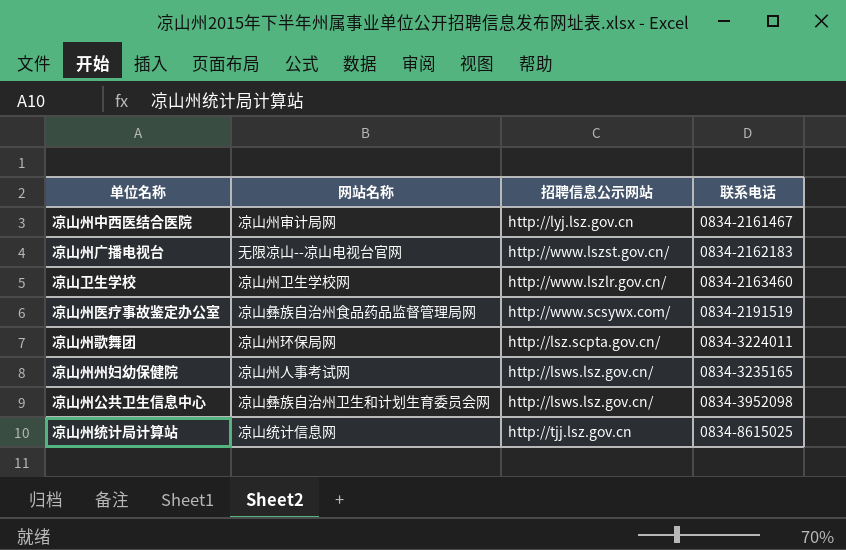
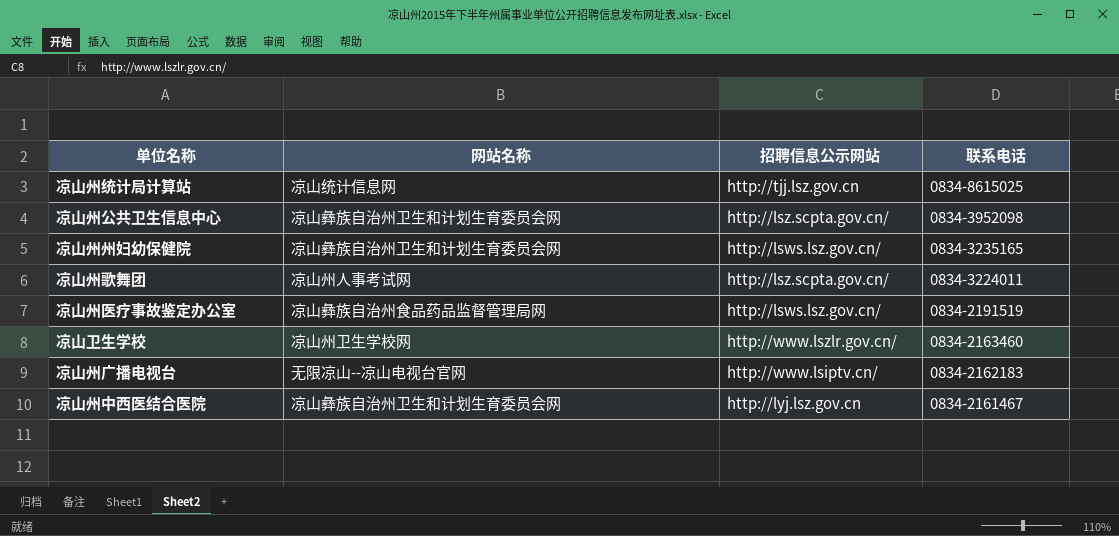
row order: 联系电话 ascending -> 联系电话 descending
凉山州公共卫生信息中心 | 招聘信息公示网站: http://lsws.lsz.gov.cn/ -> http://lsz.scpta.gov.cn/
凉山州州妇幼保健院 | 网站名称: 凉山州人事考试网 -> 凉山彝族自治州卫生和计划生育委员会网
凉山州歌舞团 | 网站名称: 凉山州环保局网 -> 凉山州人事考试网
凉山州医疗事故鉴定办公室 | 招聘信息公示网站: http://www.scsywx.com/ -> http://lsws.lsz.gov.cn/
凉山州广播电视台 | 招聘信息公示网站: http://www.lszst.gov.cn/ -> http://www.lsiptv.cn/
凉山州中西医结合医院 | 网站名称: 凉山州审计局网 -> 凉山彝族自治州卫生和计划生育委员会网

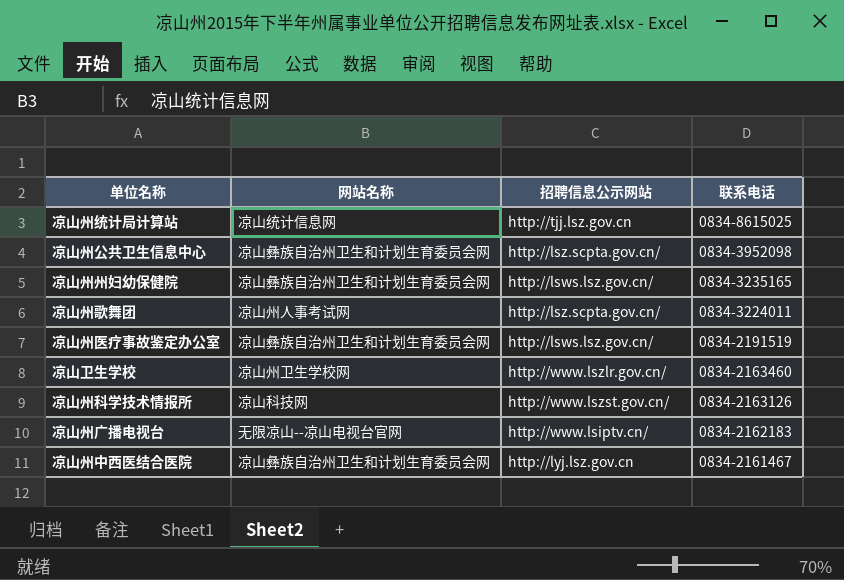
凉山州医疗事故鉴定办公室 | 网站名称: 凉山彝族自治州食品药品监督管理局网 -> 凉山彝族自治州卫生和计划生育委员会网
row 凉山州科学技术情报所: none -> 凉山科技网 | http://www.lszst.gov.cn/ | 0834-2163126

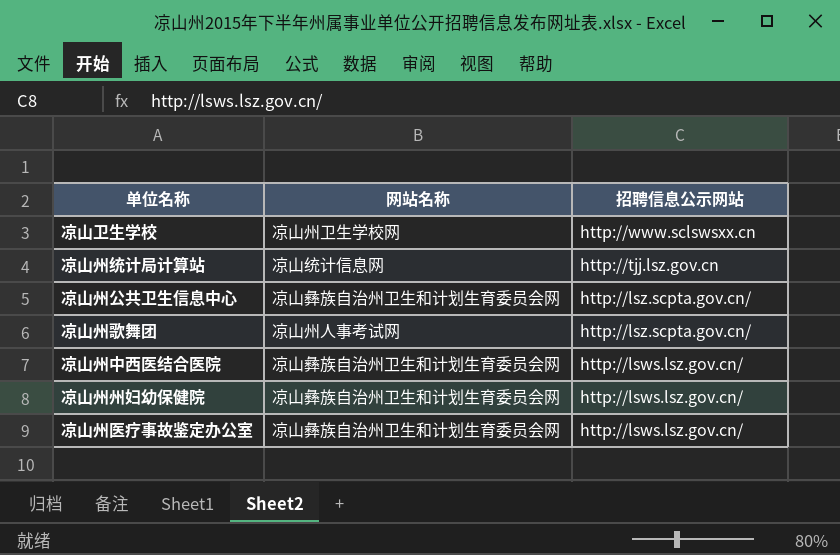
row order: 联系电话 descending -> 招聘信息公示网站 descending
column 联系电话 | position: 4 -> none
row 凉山州科学技术情报所: 凉山科技网 | http://www.lszst.gov.cn/ | 0834-2163126 -> none
row 凉山州广播电视台: 无限凉山--凉山电视台官网 | http://www.lsiptv.cn/ | 0834-2162183 -> none
凉山卫生学校 | 招聘信息公示网站: http://www.lszlr.gov.cn/ -> http://www.sclswsxx.cn
凉山州中西医结合医院 | 招聘信息公示网站: http://lyj.lsz.gov.cn -> http://lsws.lsz.gov.cn/

